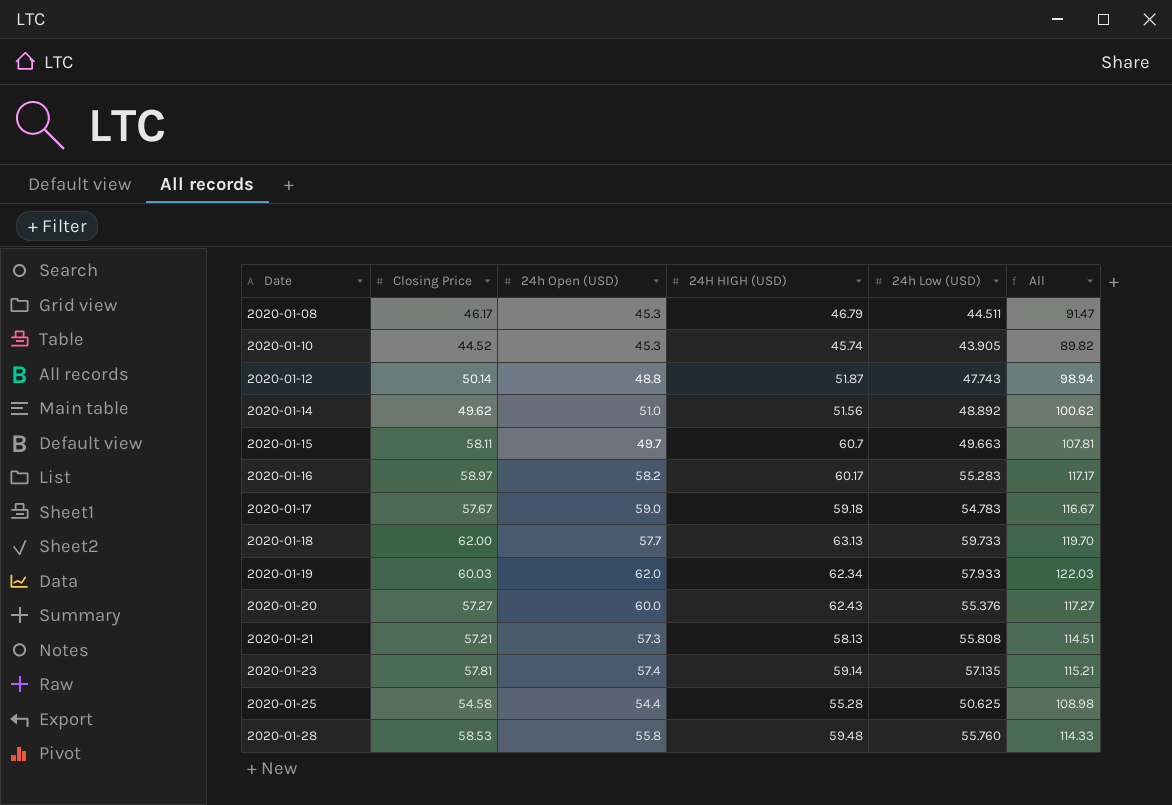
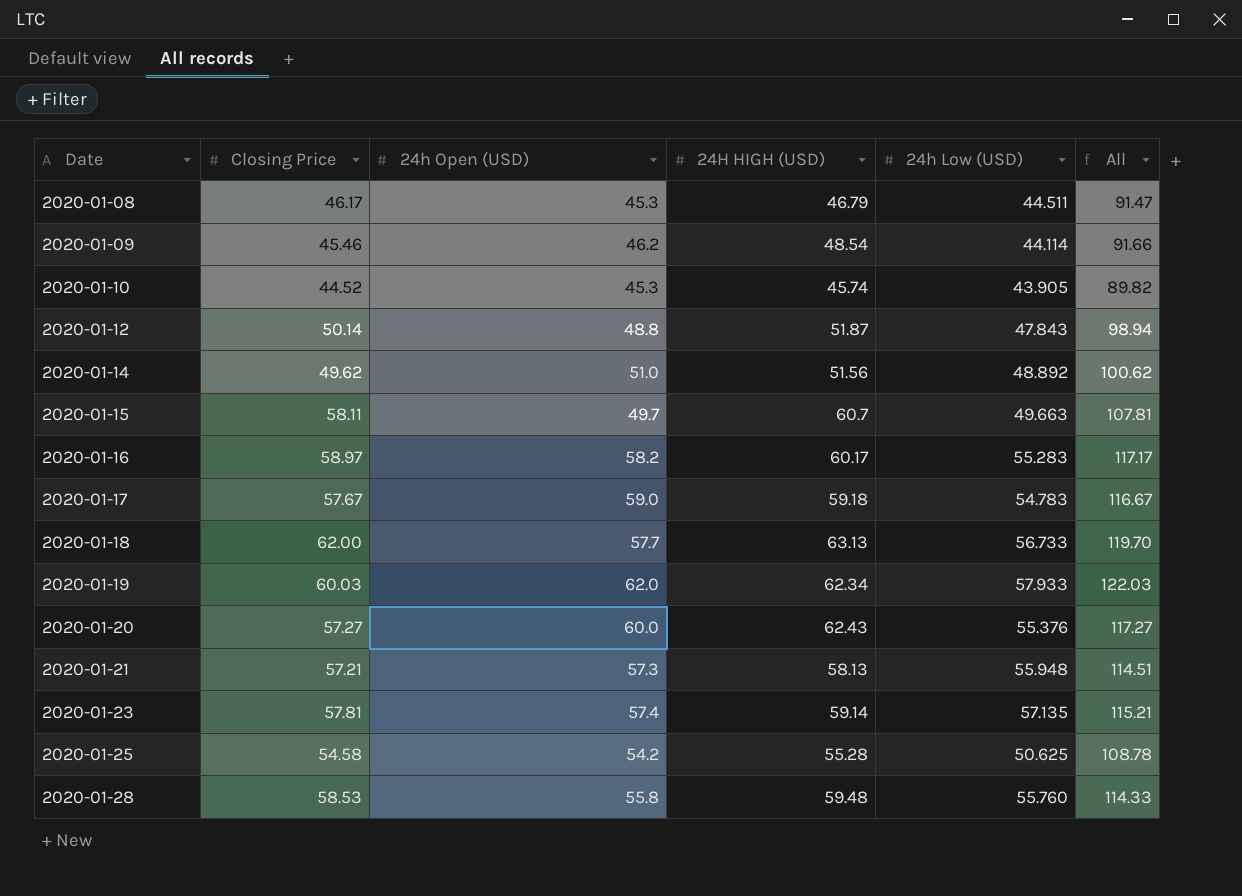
row 2020-01-09: none -> 45.46 | 46.2 | 48.54 | 44.114 | 91.66
2020-01-12 | 24h Low (USD): 47.743 -> 47.843
2020-01-18 | 24h Low (USD): 59.733 -> 56.733
2020-01-21 | 24h Low (USD): 55.808 -> 55.948
2020-01-25 | 24h Open (USD): 54.4 -> 54.2
2020-01-25 | All: 108.98 -> 108.78

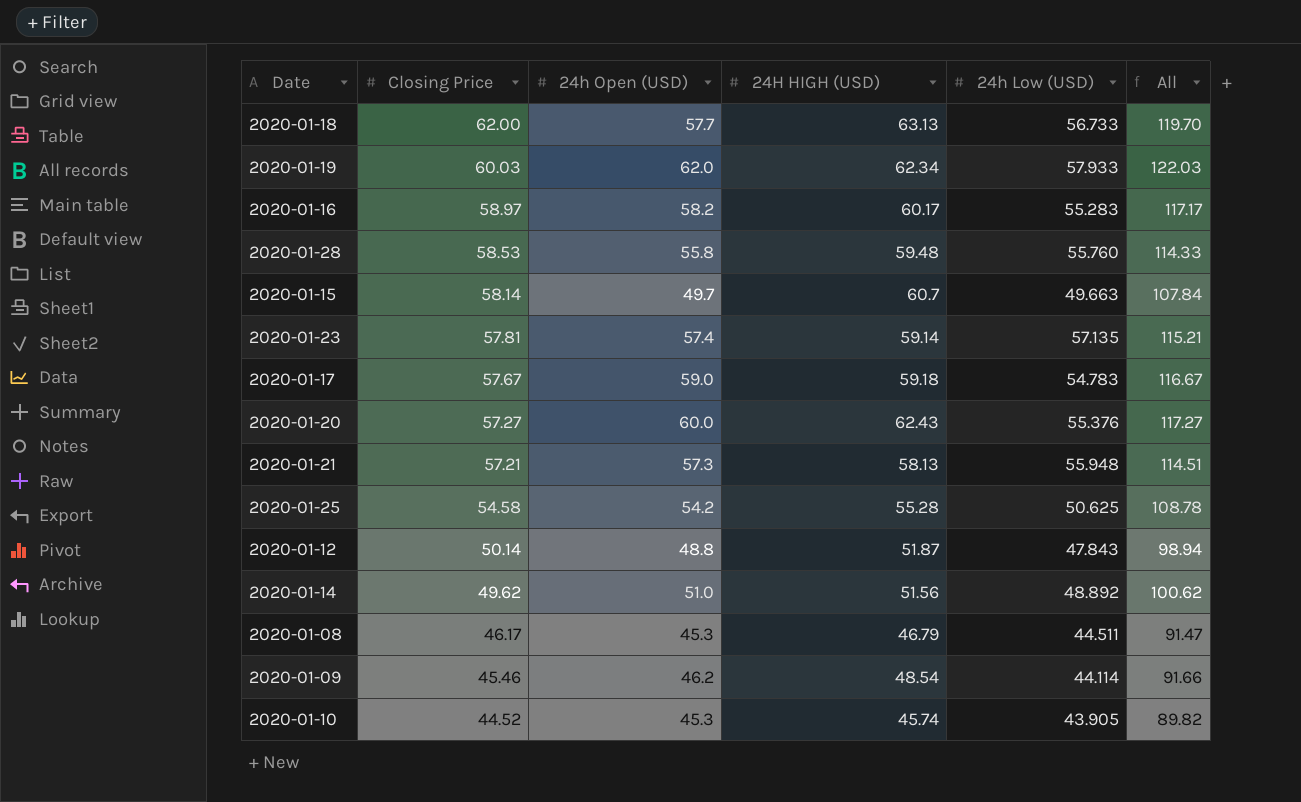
row order: Date ascending -> Closing Price descending
2020-01-15 | Closing Price: 58.11 -> 58.14
2020-01-15 | All: 107.81 -> 107.84

